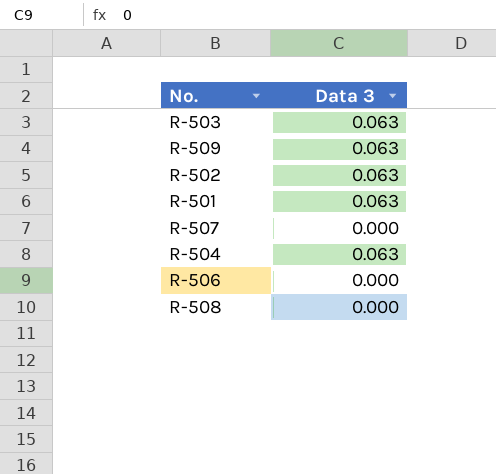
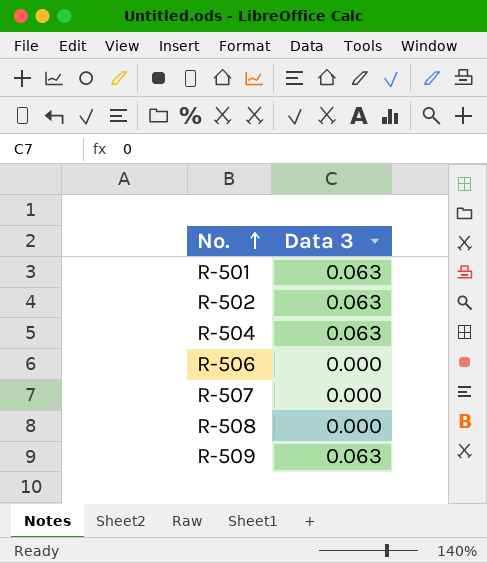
row order: none -> No. ascending
row R-503: 0.063 -> none

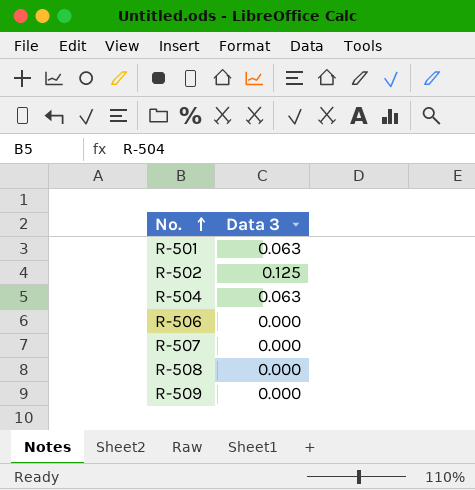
R-502 | Data 3: 0.063 -> 0.125
R-509 | Data 3: 0.063 -> 0.000

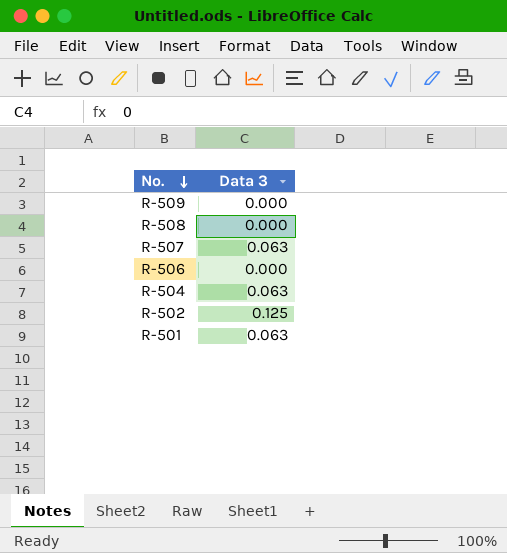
row order: No. ascending -> No. descending
R-507 | Data 3: 0.000 -> 0.063

